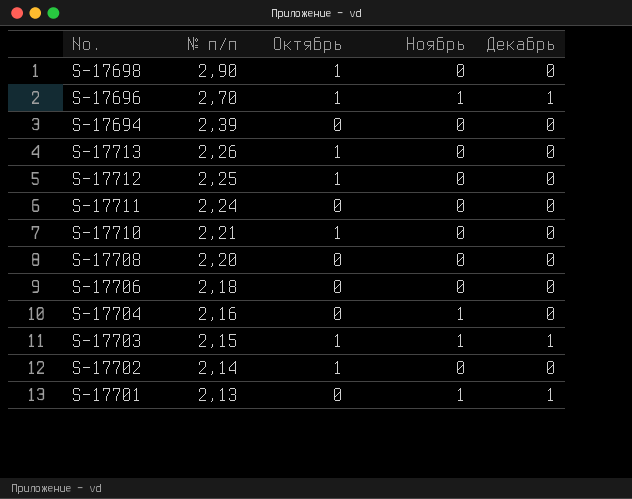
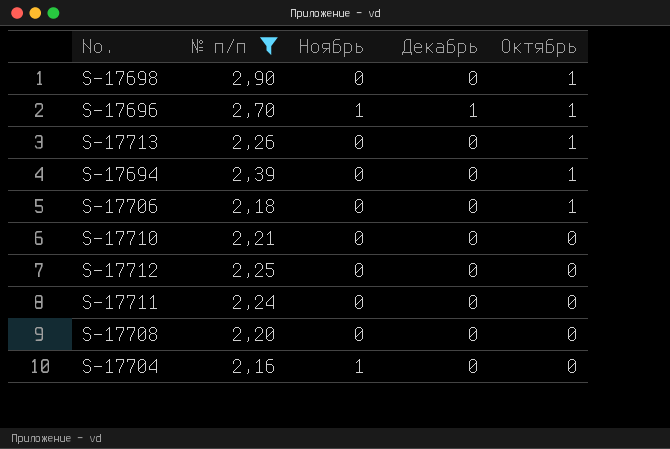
filter: none -> № п/п >= 2,16
row order: № п/п descending -> Октябрь descending
column Октябрь | position: 3 -> 5
S-17694 | Октябрь: 0 -> 1
S-17706 | Октябрь: 0 -> 1
S-17710 | Октябрь: 1 -> 0
S-17712 | Октябрь: 1 -> 0

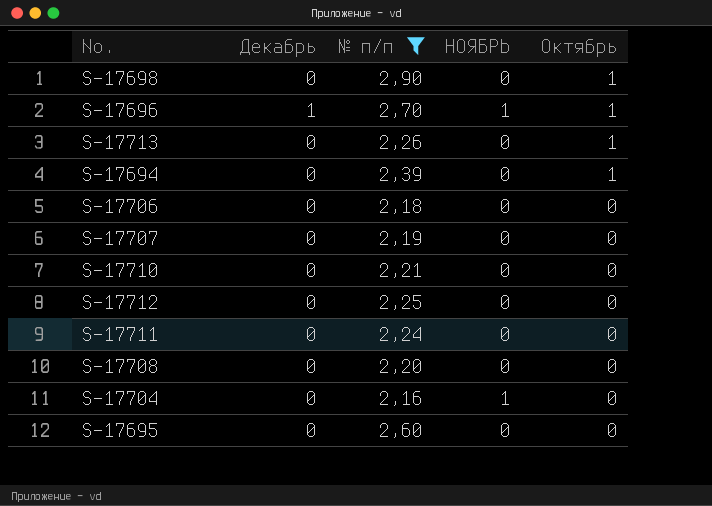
column Декабрь | position: 4 -> 2
column name: Ноябрь -> НОЯБРЬ
S-17706 | Октябрь: 1 -> 0
row S-17707: none -> 0 | 2,19 | 0 | 0
row S-17695: none -> 0 | 2,60 | 0 | 0

